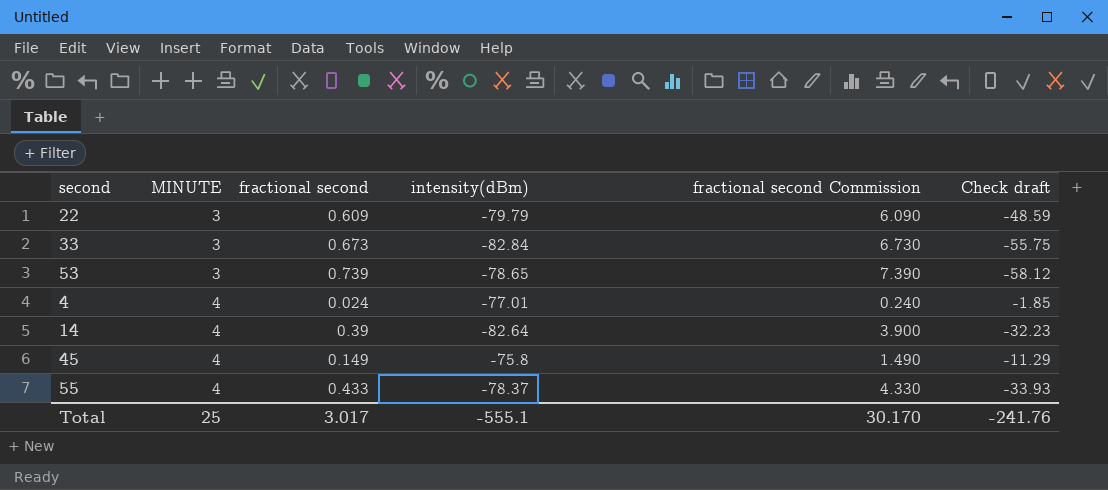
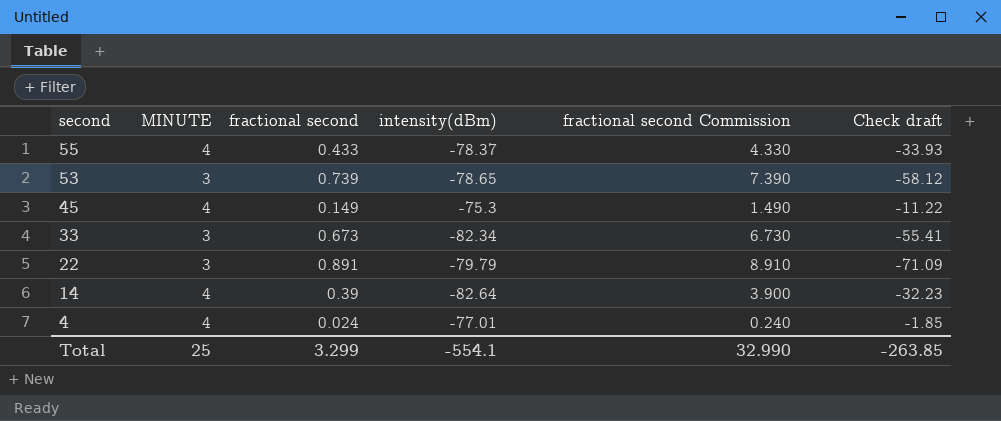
row order: MINUTE ascending -> second descending
45 | intensity(dBm): -75.8 -> -75.3
45 | Check draft: -11.29 -> -11.22
33 | intensity(dBm): -82.84 -> -82.34
33 | Check draft: -55.75 -> -55.41
22 | fractional second: 0.609 -> 0.891
22 | fractional second Commission: 6.090 -> 8.910
22 | Check draft: -48.59 -> -71.09
Total | fractional second: 3.017 -> 3.299
Total | intensity(dBm): -555.1 -> -554.1
Total | fractional second Commission: 30.170 -> 32.990
Total | Check draft: -241.76 -> -263.85

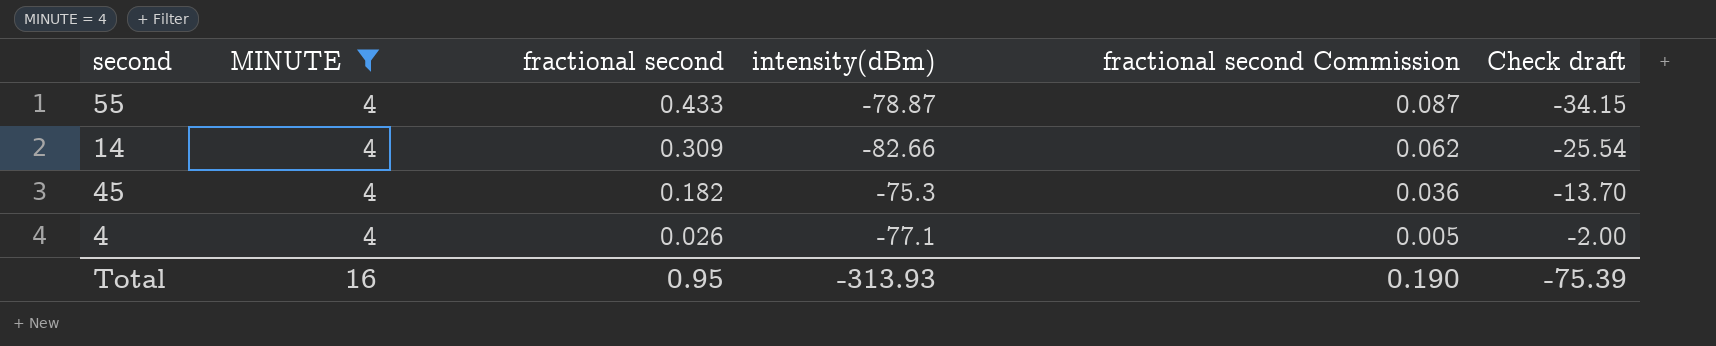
filter: none -> MINUTE = 4
row order: second descending -> fractional second descending
column fractional second Commission | formula: [fractional second] * 10 -> [fractional second] * 0.2
55 | intensity(dBm): -78.37 -> -78.87
55 | Check draft: -33.93 -> -34.15
14 | fractional second: 0.39 -> 0.309
14 | intensity(dBm): -82.64 -> -82.66
14 | Check draft: -32.23 -> -25.54
45 | fractional second: 0.149 -> 0.182
45 | Check draft: -11.22 -> -13.70
4 | fractional second: 0.024 -> 0.026
4 | intensity(dBm): -77.01 -> -77.1
4 | Check draft: -1.85 -> -2.00
Total | MINUTE: 25 -> 16
Total | fractional second: 3.299 -> 0.95
Total | intensity(dBm): -554.1 -> -313.93
Total | fractional second Commission: 32.990 -> 0.190
Total | Check draft: -263.85 -> -75.39

